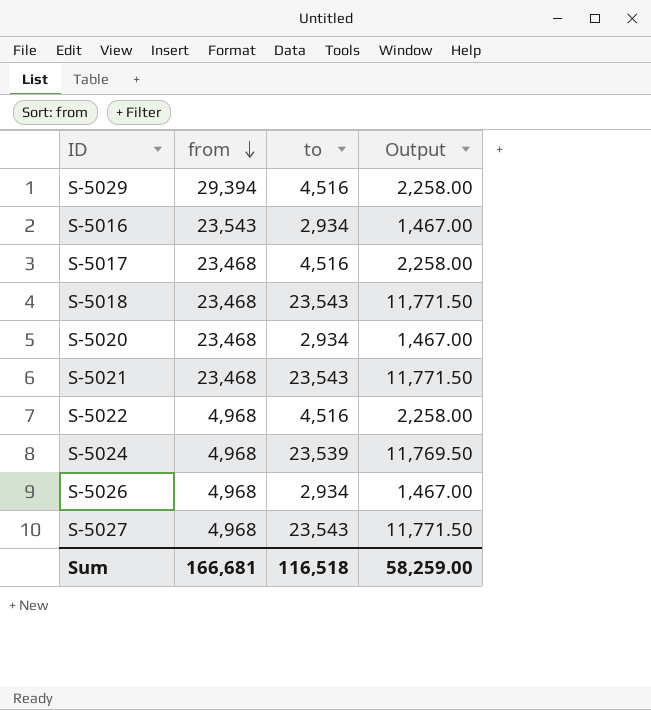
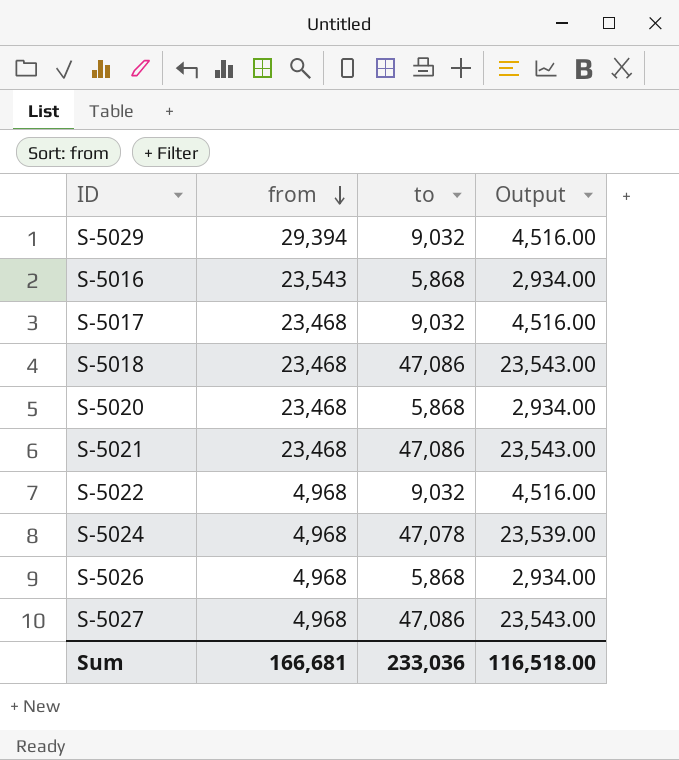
S-5029 | to: 4,516 -> 9,032
S-5029 | Output: 2,258.00 -> 4,516.00
S-5016 | to: 2,934 -> 5,868
S-5016 | Output: 1,467.00 -> 2,934.00
S-5017 | to: 4,516 -> 9,032
S-5017 | Output: 2,258.00 -> 4,516.00
S-5018 | to: 23,543 -> 47,086
S-5018 | Output: 11,771.50 -> 23,543.00
S-5020 | to: 2,934 -> 5,868
S-5020 | Output: 1,467.00 -> 2,934.00
S-5021 | to: 23,543 -> 47,086
S-5021 | Output: 11,771.50 -> 23,543.00
S-5022 | to: 4,516 -> 9,032
S-5022 | Output: 2,258.00 -> 4,516.00
S-5024 | to: 23,539 -> 47,078
S-5024 | Output: 11,769.50 -> 23,539.00
S-5026 | to: 2,934 -> 5,868
S-5026 | Output: 1,467.00 -> 2,934.00
S-5027 | to: 23,543 -> 47,086
S-5027 | Output: 11,771.50 -> 23,543.00
Sum | to: 116,518 -> 233,036
Sum | Output: 58,259.00 -> 116,518.00

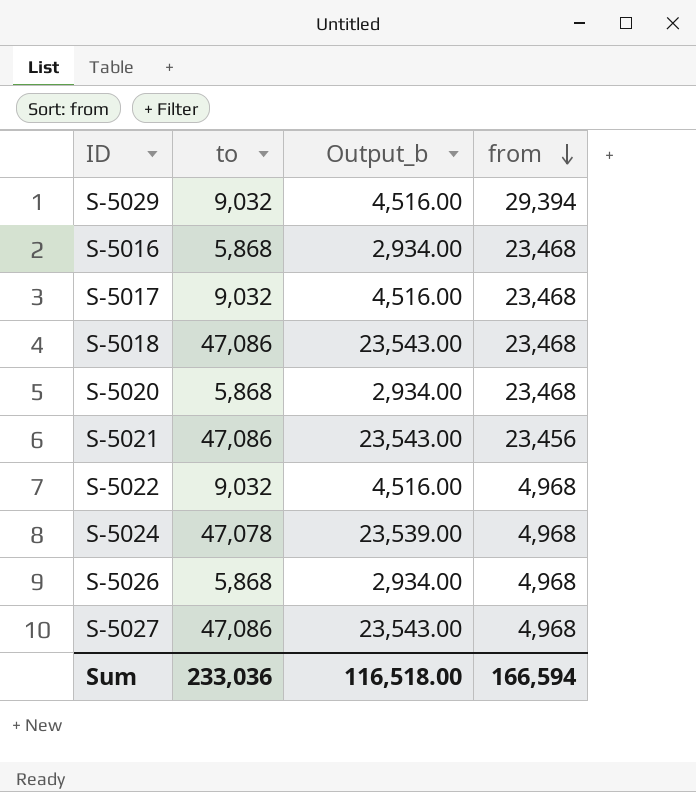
column name: Output -> Output_b
column from | position: 2 -> 4
S-5016 | from: 23,543 -> 23,468
S-5021 | from: 23,468 -> 23,456
Sum | from: 166,681 -> 166,594

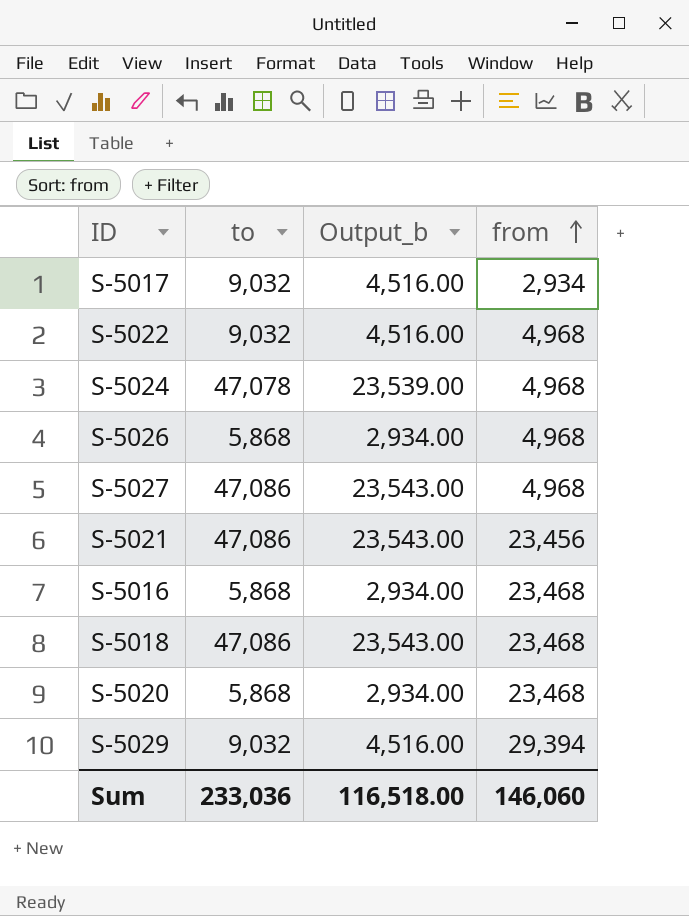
row order: from descending -> from ascending
S-5017 | from: 23,468 -> 2,934
Sum | from: 166,594 -> 146,060

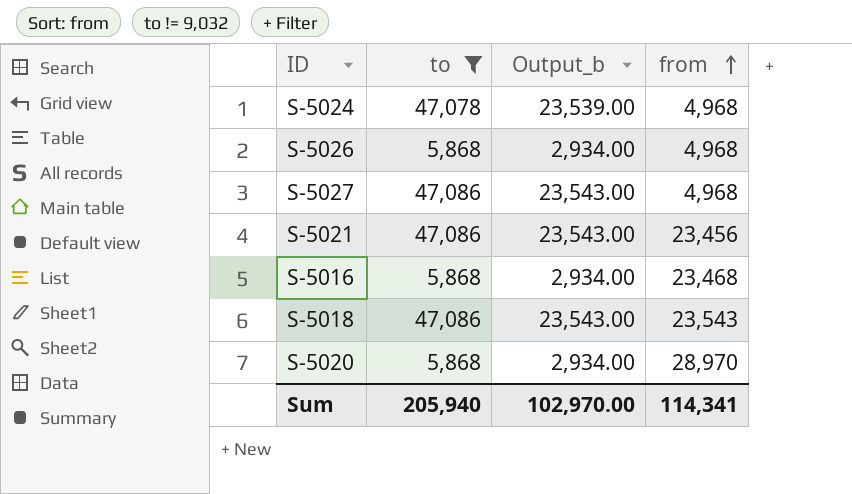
filter: none -> to != 9,032
S-5018 | from: 23,468 -> 23,543
S-5020 | from: 23,468 -> 28,970
Sum | to: 233,036 -> 205,940
Sum | Output_b: 116,518.00 -> 102,970.00
Sum | from: 146,060 -> 114,341

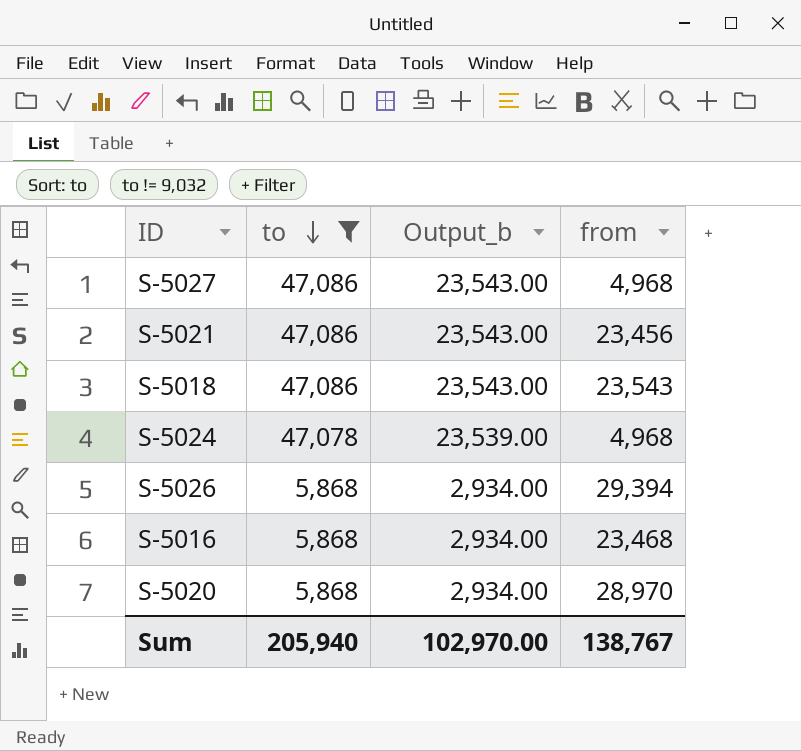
row order: from ascending -> to descending
S-5026 | from: 4,968 -> 29,394
Sum | from: 114,341 -> 138,767

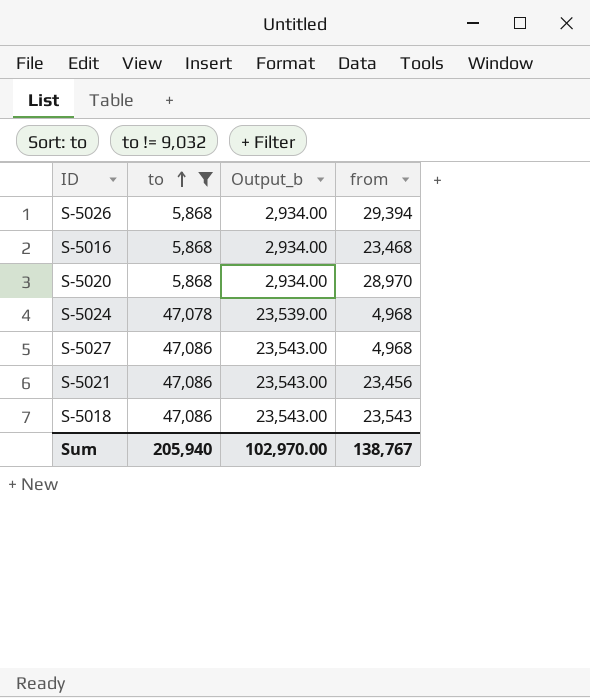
row order: to descending -> to ascending

